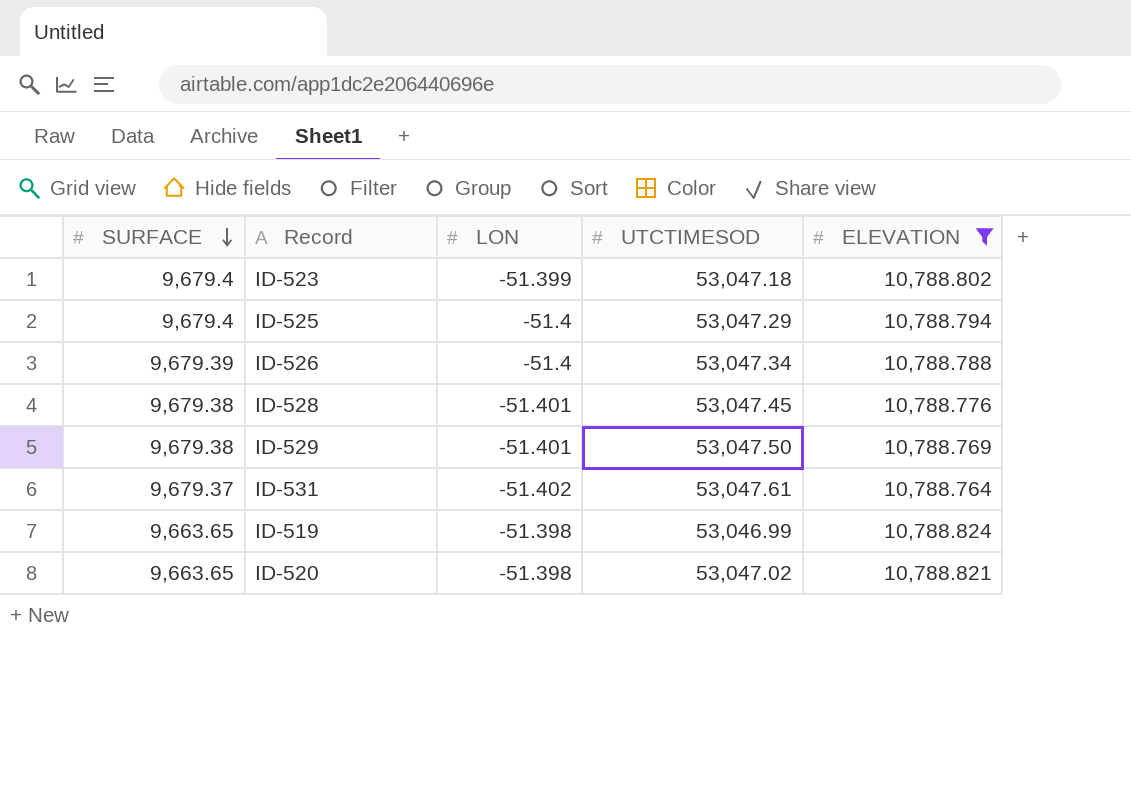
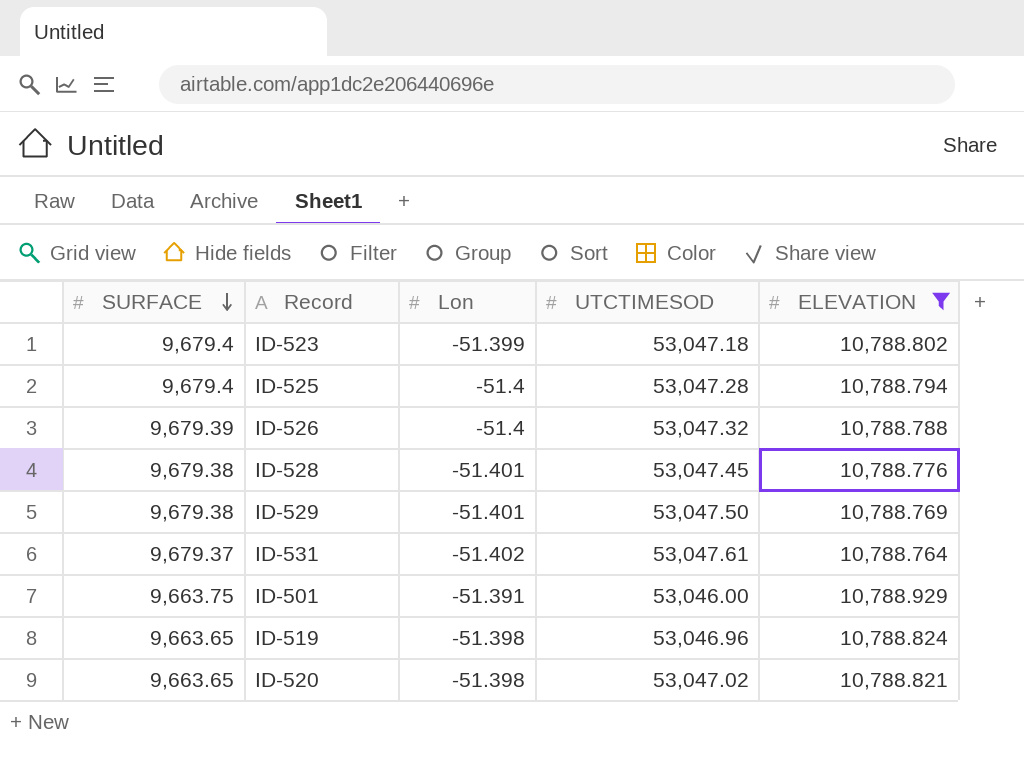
column name: LON -> Lon
ID-525 | UTCTIMESOD: 53,047.29 -> 53,047.28
ID-526 | UTCTIMESOD: 53,047.34 -> 53,047.32
row ID-501: none -> 9,663.75 | -51.391 | 53,046.00 | 10,788.929
ID-519 | UTCTIMESOD: 53,046.99 -> 53,046.96

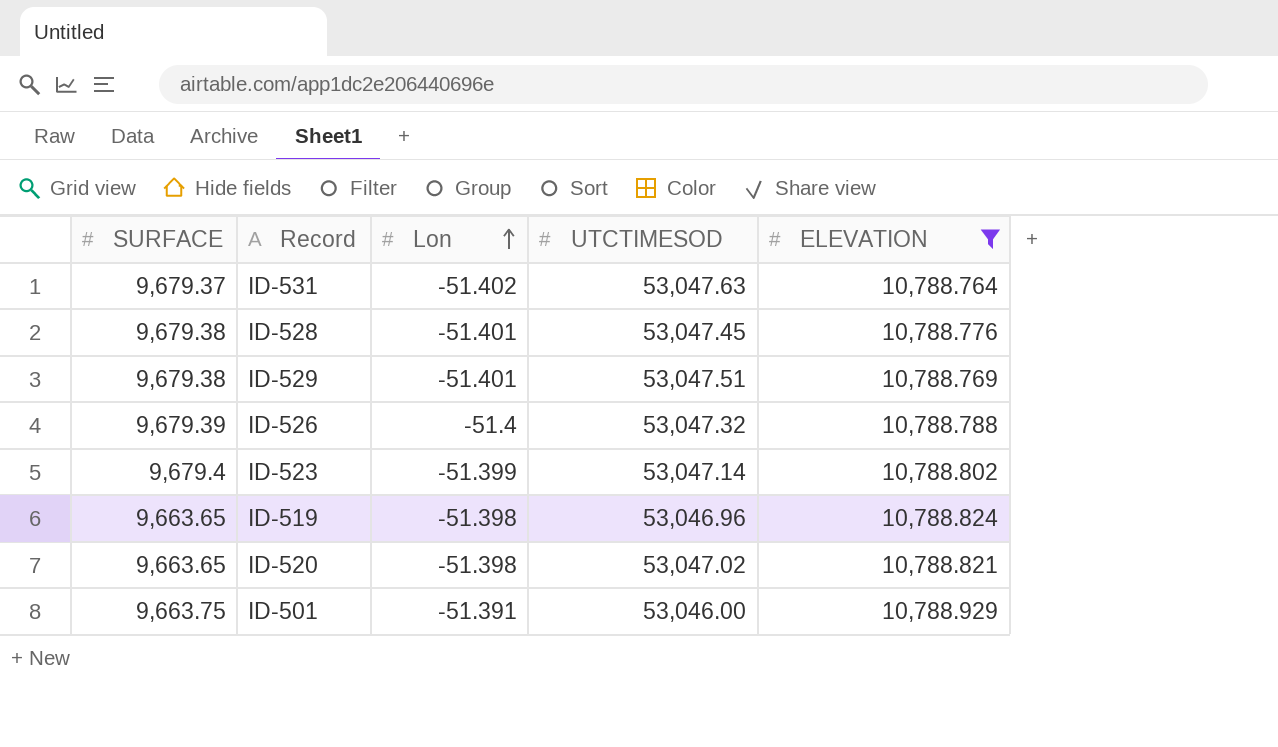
row order: SURFACE descending -> Lon ascending
row ID-525: 9,679.4 | -51.4 | 53,047.28 | 10,788.794 -> none
ID-531 | UTCTIMESOD: 53,047.61 -> 53,047.63
ID-529 | UTCTIMESOD: 53,047.50 -> 53,047.51
ID-523 | UTCTIMESOD: 53,047.18 -> 53,047.14

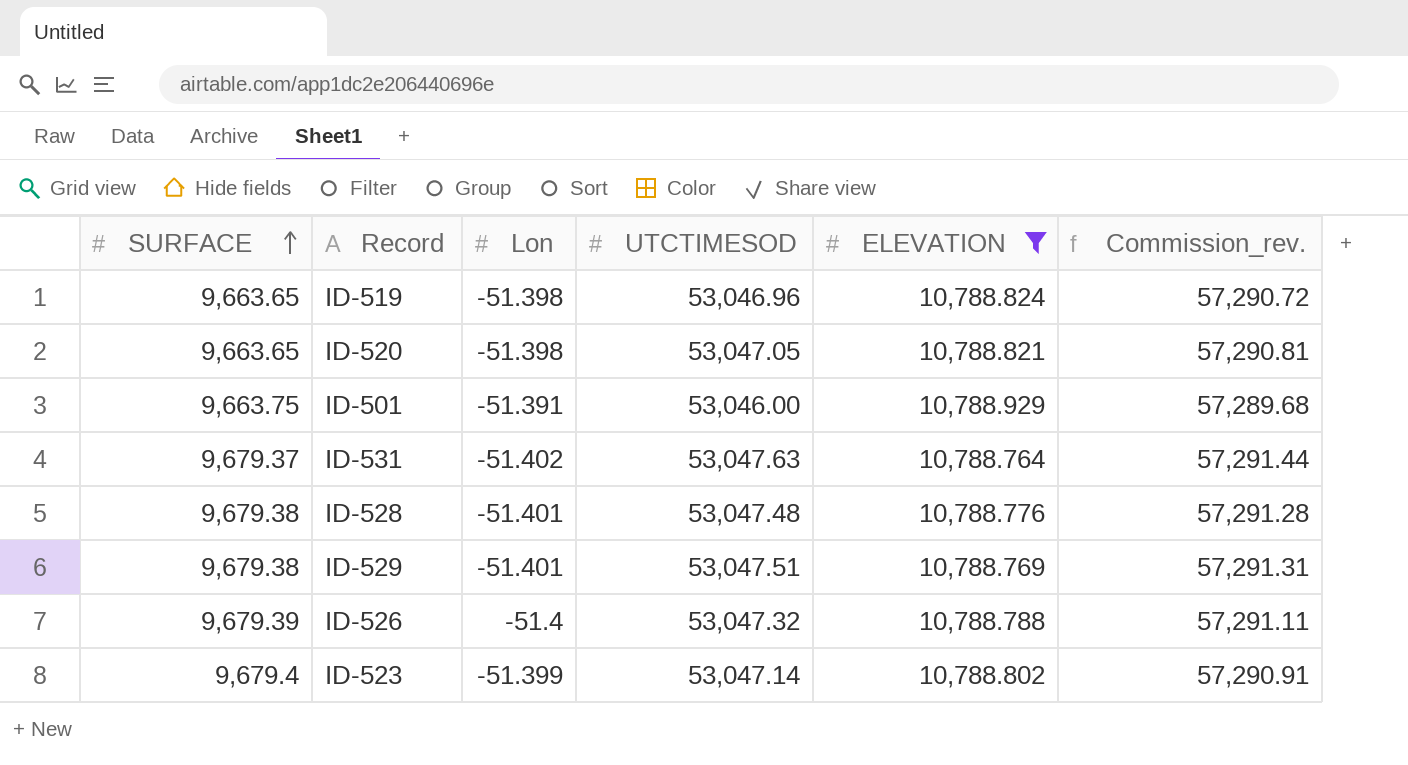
row order: Lon ascending -> SURFACE ascending
column Commission_rev. | formula: none -> [UTCTIMESOD] * 1.08
ID-520 | UTCTIMESOD: 53,047.02 -> 53,047.05
ID-528 | UTCTIMESOD: 53,047.45 -> 53,047.48

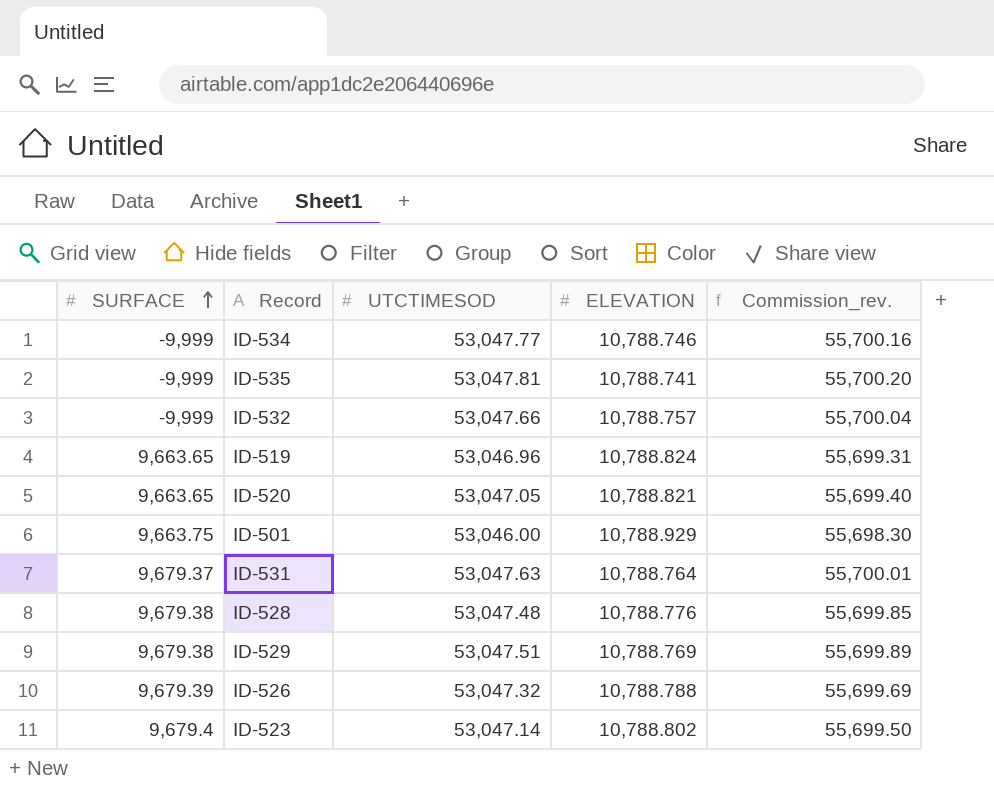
filter: ELEVATION >= 10,788.764 -> none
column Lon | position: 3 -> none
column Commission_rev. | formula: [UTCTIMESOD] * 1.08 -> [UTCTIMESOD] * 1.05

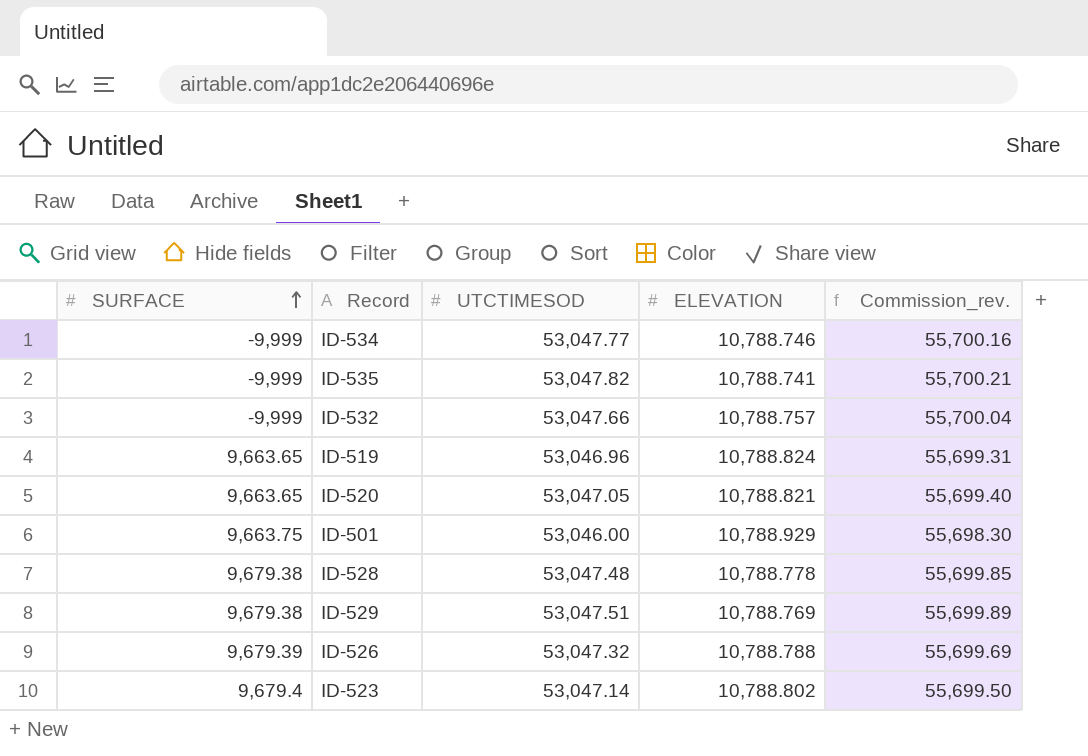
row ID-531: 9,679.37 | 53,047.63 | 10,788.764 | 55,700.01 -> none
ID-535 | UTCTIMESOD: 53,047.81 -> 53,047.82
ID-535 | Commission_rev.: 55,700.20 -> 55,700.21
ID-528 | ELEVATION: 10,788.776 -> 10,788.778

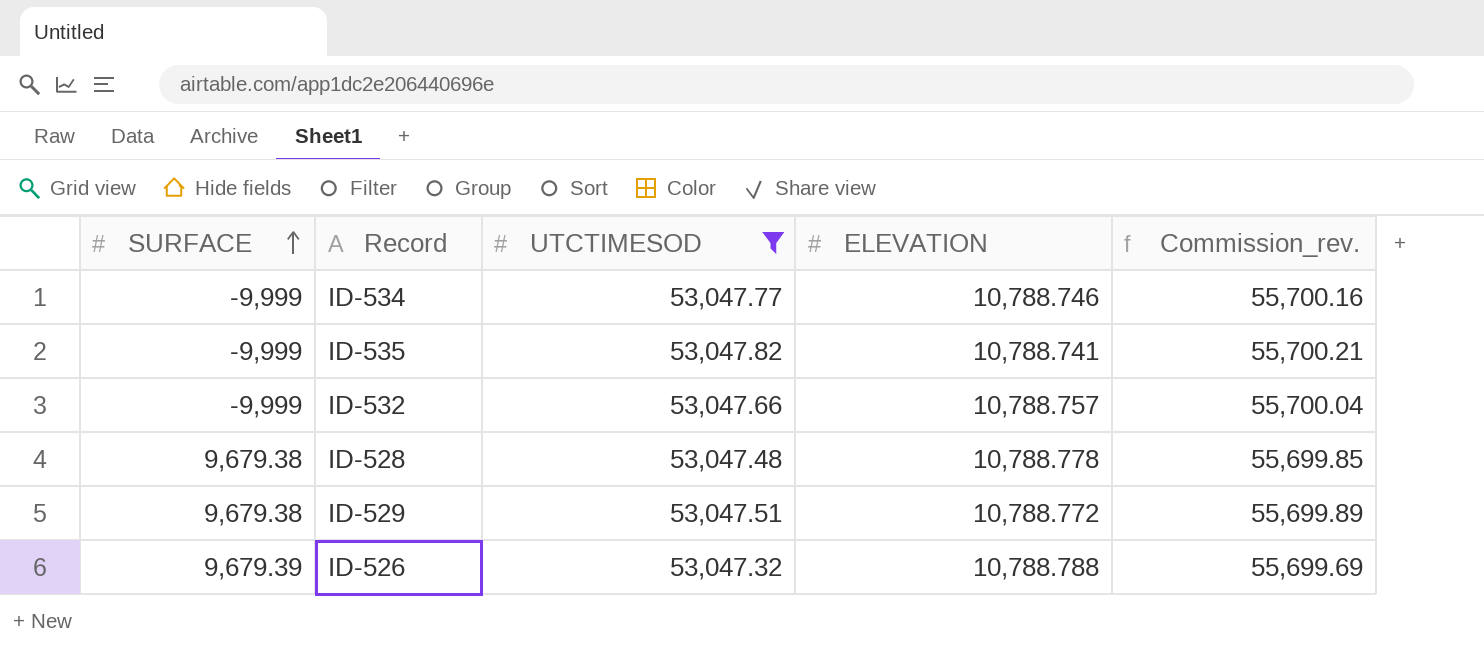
filter: none -> UTCTIMESOD >= 53,047.32
ID-529 | ELEVATION: 10,788.769 -> 10,788.772

